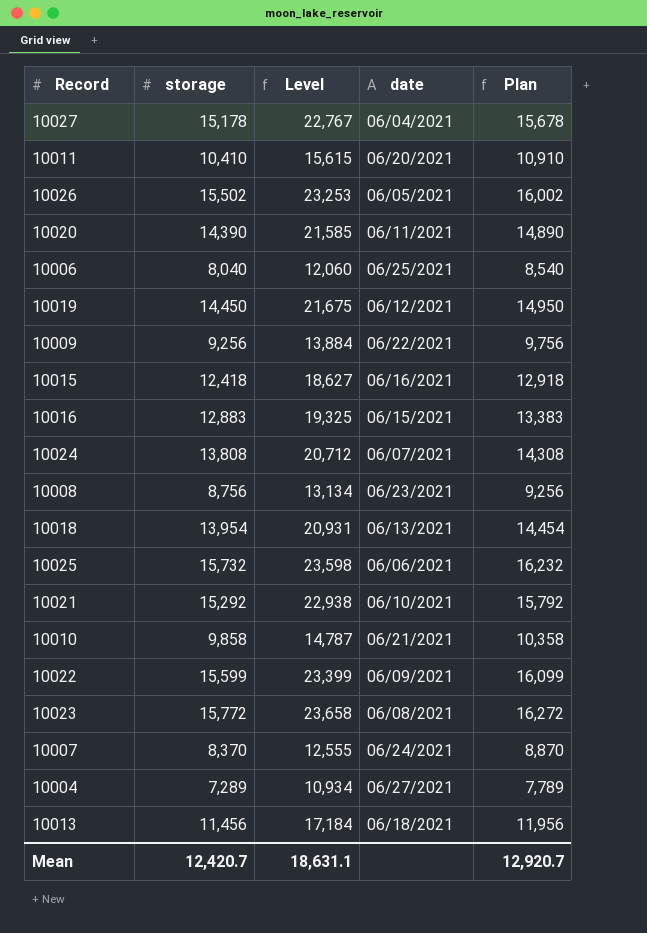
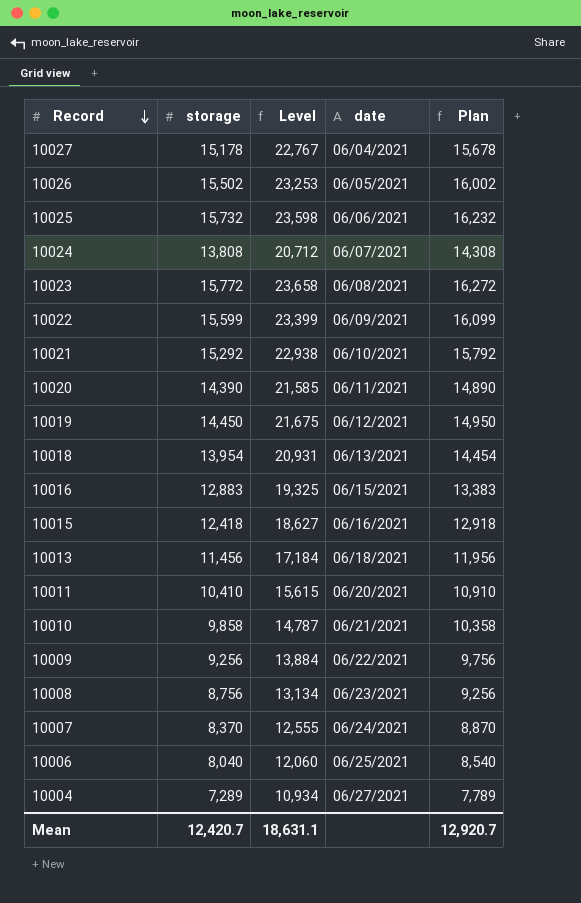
row order: none -> Record descending

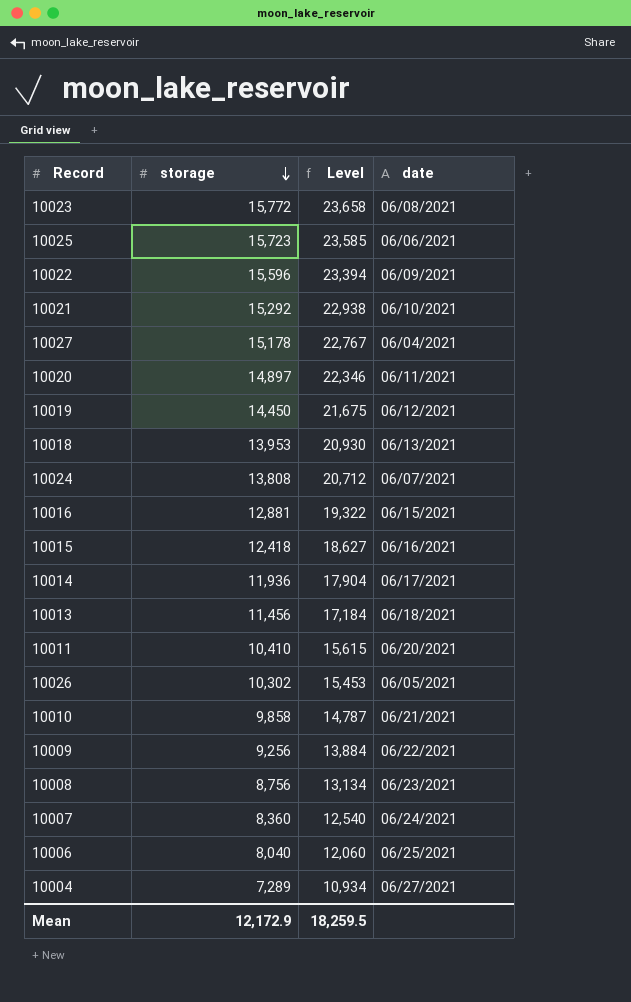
row order: Record descending -> storage descending
column Plan | formula: [storage] + 500 -> none
10025 | storage: 15,732 -> 15,723
10025 | Level: 23,598 -> 23,585
10022 | storage: 15,599 -> 15,596
10022 | Level: 23,399 -> 23,394
10020 | storage: 14,390 -> 14,897
10020 | Level: 21,585 -> 22,346
10018 | storage: 13,954 -> 13,953
10018 | Level: 20,931 -> 20,930
10016 | storage: 12,883 -> 12,881
10016 | Level: 19,325 -> 19,322
row 10014: none -> 11,936 | 17,904 | 06/17/2021
10026 | storage: 15,502 -> 10,302
10026 | Level: 23,253 -> 15,453
10007 | storage: 8,370 -> 8,360
10007 | Level: 12,555 -> 12,540
Mean | storage: 12,420.7 -> 12,172.9
Mean | Level: 18,631.1 -> 18,259.5

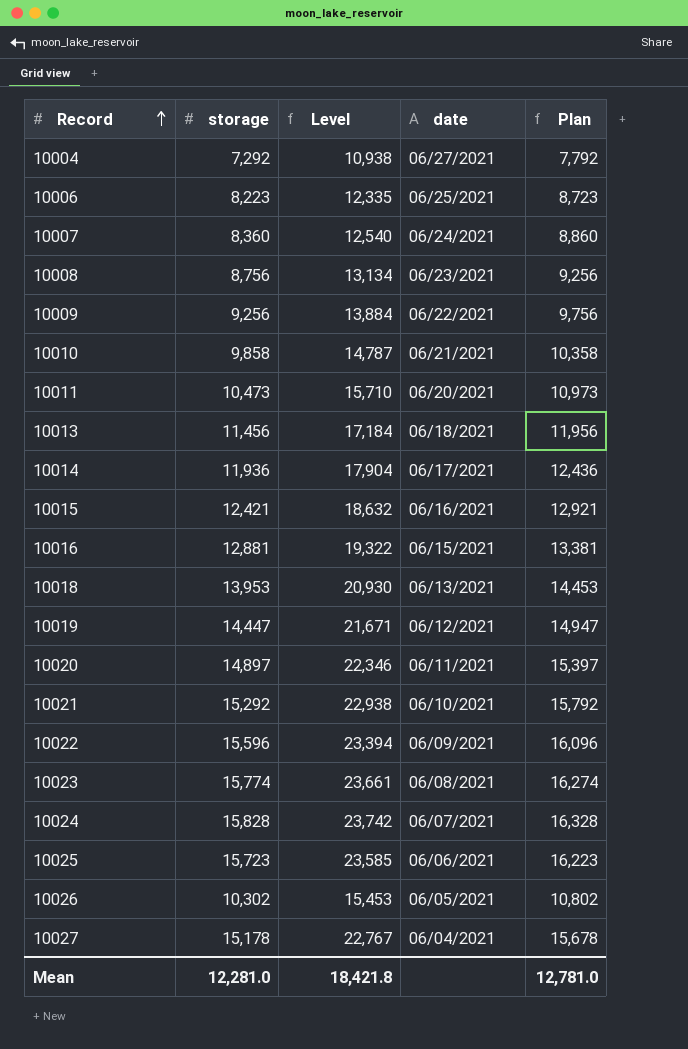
row order: storage descending -> Record ascending
column Plan | formula: none -> [storage] + 500
10004 | storage: 7,289 -> 7,292
10004 | Level: 10,934 -> 10,938
10006 | storage: 8,040 -> 8,223
10006 | Level: 12,060 -> 12,335
10011 | storage: 10,410 -> 10,473
10011 | Level: 15,615 -> 15,710
10015 | storage: 12,418 -> 12,421
10015 | Level: 18,627 -> 18,632
10019 | storage: 14,450 -> 14,447
10019 | Level: 21,675 -> 21,671
10023 | storage: 15,772 -> 15,774
10023 | Level: 23,658 -> 23,661
10024 | storage: 13,808 -> 15,828
10024 | Level: 20,712 -> 23,742
Mean | storage: 12,172.9 -> 12,281.0
Mean | Level: 18,259.5 -> 18,421.8

